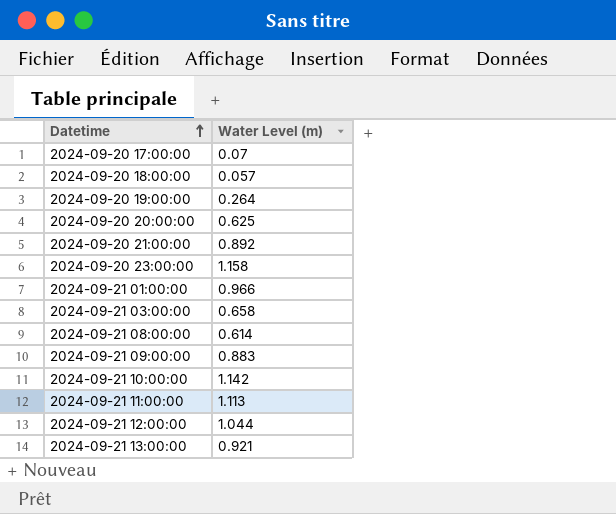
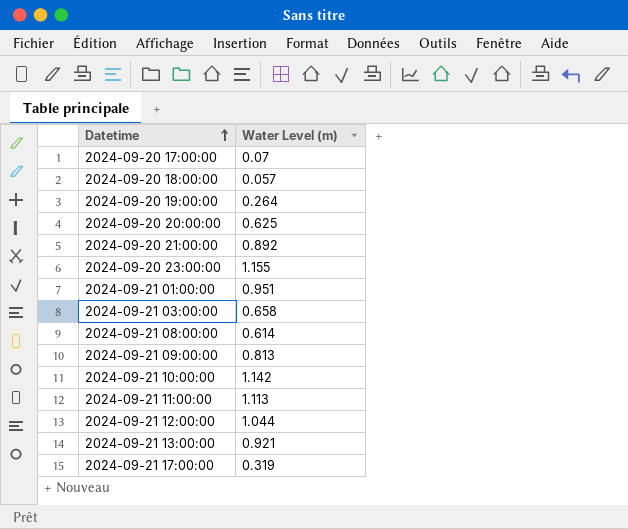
2024-09-20 23:00:00 | Water Level (m): 1.158 -> 1.155
2024-09-21 01:00:00 | Water Level (m): 0.966 -> 0.951
2024-09-21 09:00:00 | Water Level (m): 0.883 -> 0.813
row 2024-09-21 17:00:00: none -> 0.319

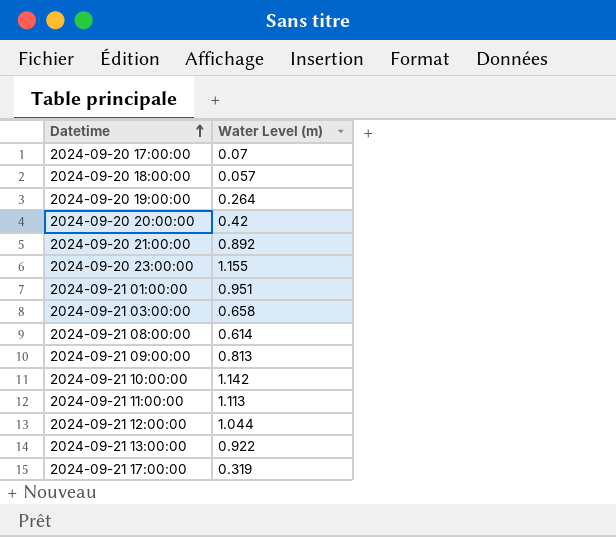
2024-09-20 20:00:00 | Water Level (m): 0.625 -> 0.42
2024-09-21 13:00:00 | Water Level (m): 0.921 -> 0.922

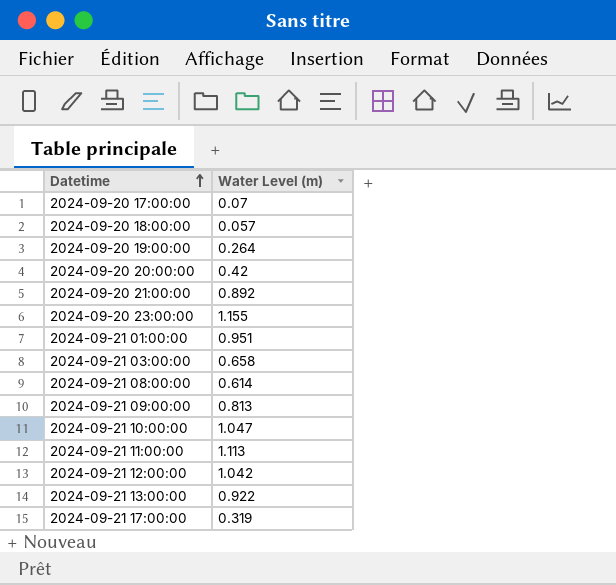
2024-09-21 10:00:00 | Water Level (m): 1.142 -> 1.047
2024-09-21 12:00:00 | Water Level (m): 1.044 -> 1.042

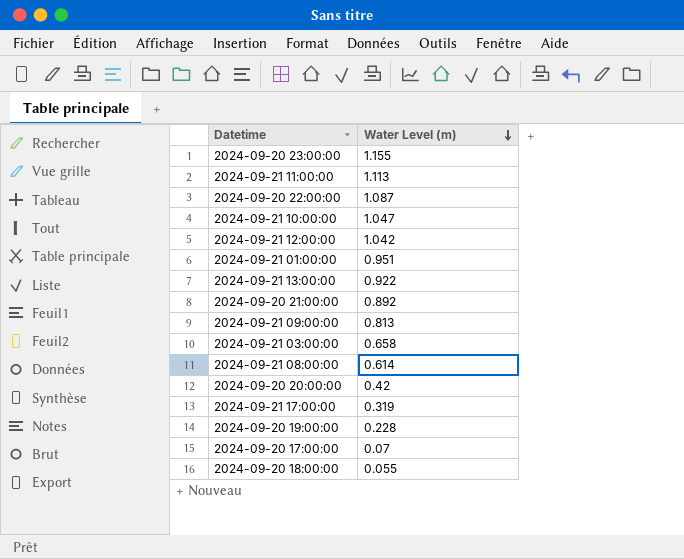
row order: Datetime ascending -> Water Level (m) descending
row 2024-09-20 22:00:00: none -> 1.087
2024-09-20 19:00:00 | Water Level (m): 0.264 -> 0.228
2024-09-20 18:00:00 | Water Level (m): 0.057 -> 0.055

